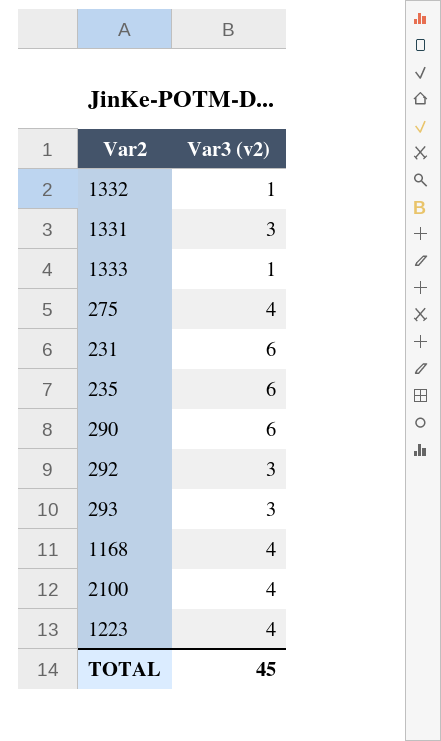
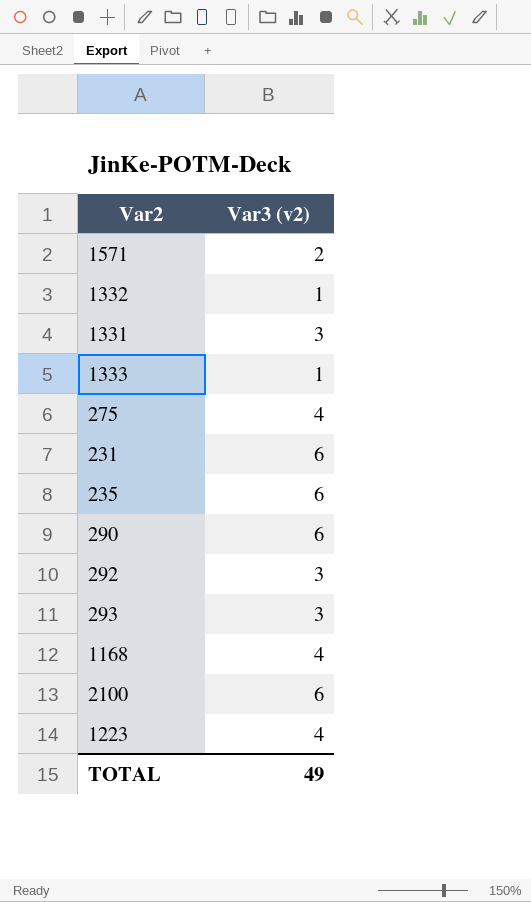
row 1571: none -> 2
2100 | Var3 (v2): 4 -> 6
TOTAL | Var3 (v2): 45 -> 49

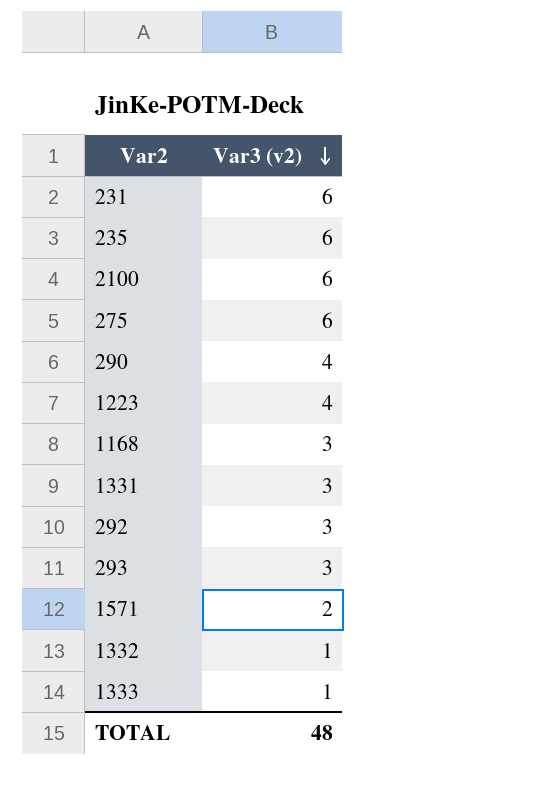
row order: none -> Var3 (v2) descending
275 | Var3 (v2): 4 -> 6
290 | Var3 (v2): 6 -> 4
1168 | Var3 (v2): 4 -> 3
TOTAL | Var3 (v2): 49 -> 48

